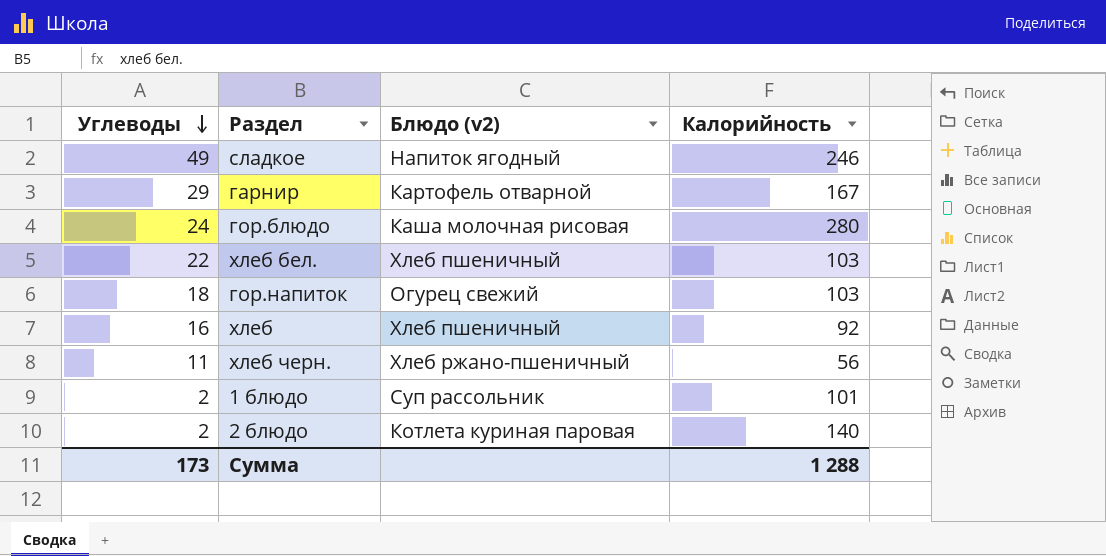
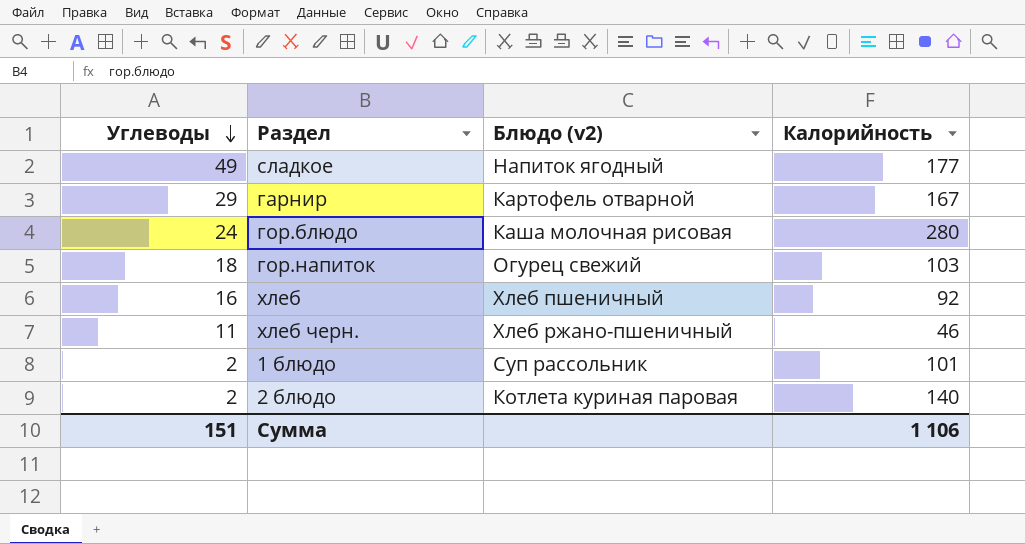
row хлеб бел.: 22 | Хлеб пшеничный | 103 -> none
сладкое | Калорийность: 246 -> 177
хлеб черн. | Калорийность: 56 -> 46
Сумма | Углеводы: 173 -> 151
Сумма | Калорийность: 1 288 -> 1 106

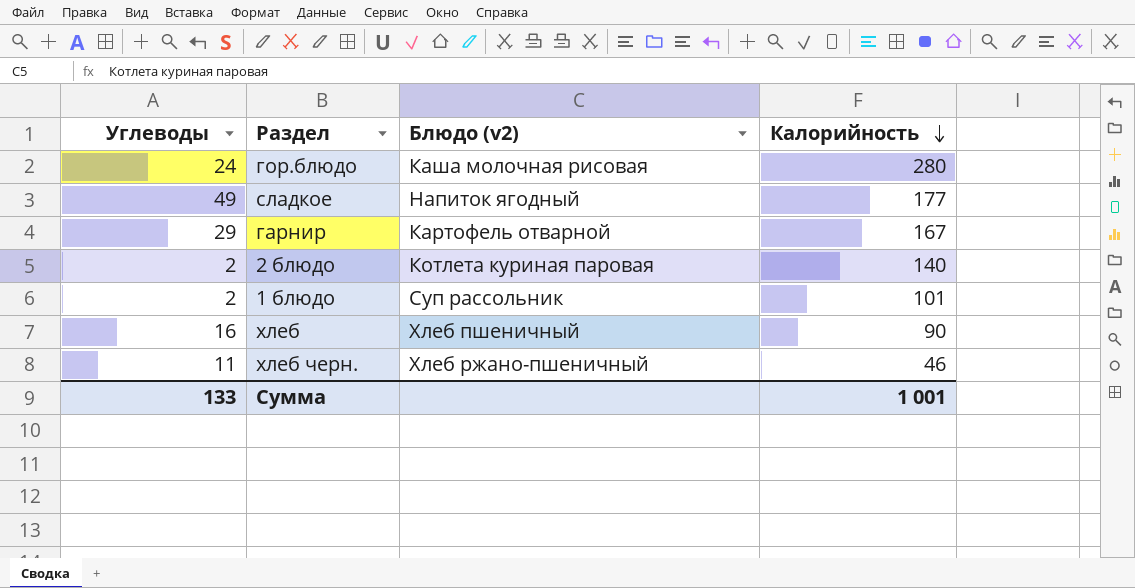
row order: Углеводы descending -> Калорийность descending
row гор.напиток: 18 | Огурец свежий | 103 -> none
хлеб | Калорийность: 92 -> 90
Сумма | Углеводы: 151 -> 133
Сумма | Калорийность: 1 106 -> 1 001

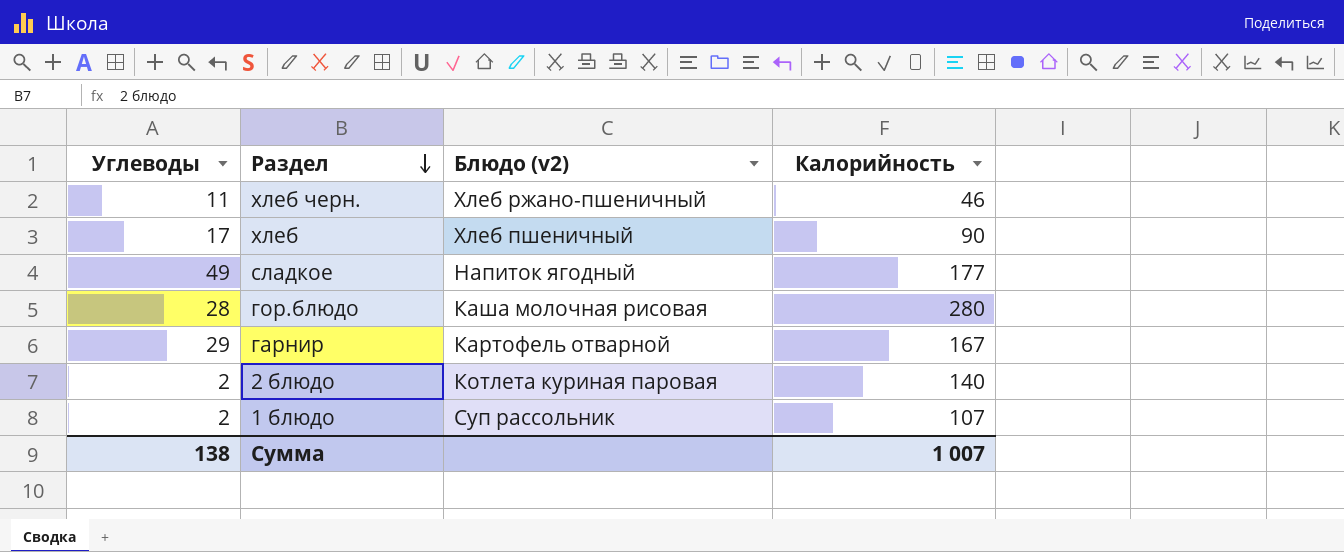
row order: Калорийность descending -> Раздел descending
хлеб | Углеводы: 16 -> 17
гор.блюдо | Углеводы: 24 -> 28
1 блюдо | Калорийность: 101 -> 107
Сумма | Углеводы: 133 -> 138
Сумма | Калорийность: 1 001 -> 1 007

